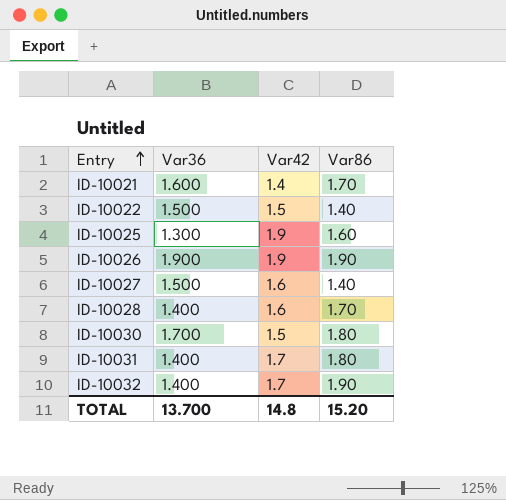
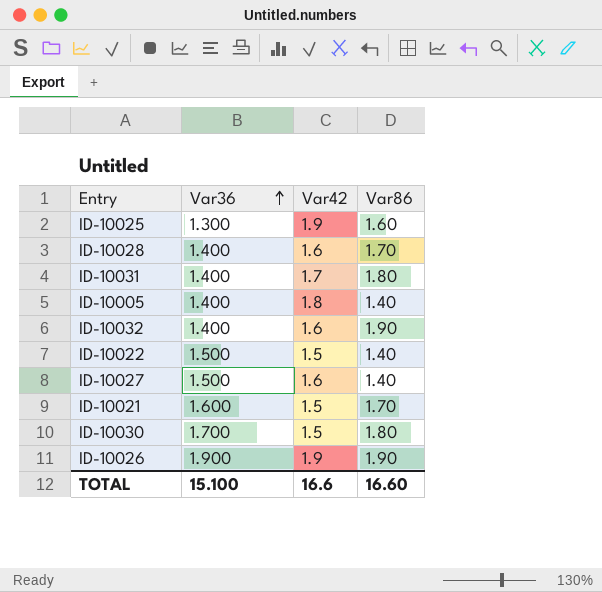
row order: Entry ascending -> Var36 ascending
row ID-10005: none -> 1.400 | 1.8 | 1.40
ID-10032 | Var42: 1.7 -> 1.6
ID-10021 | Var42: 1.4 -> 1.5
TOTAL | Var36: 13.700 -> 15.100
TOTAL | Var42: 14.8 -> 16.6
TOTAL | Var86: 15.20 -> 16.60

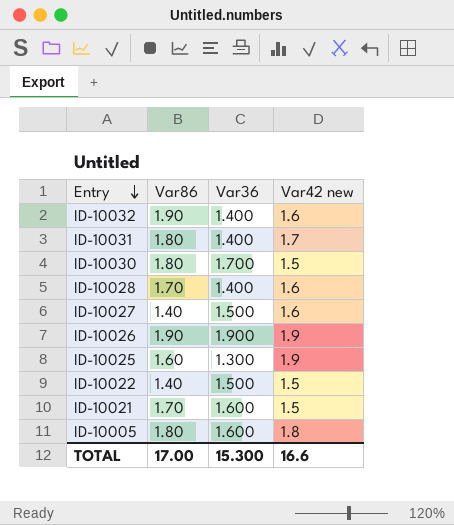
row order: Var36 ascending -> Entry descending
column Var86 | position: 4 -> 2
column name: Var42 -> Var42 new
ID-10005 | Var86: 1.40 -> 1.80
ID-10005 | Var36: 1.400 -> 1.600
TOTAL | Var86: 16.60 -> 17.00
TOTAL | Var36: 15.100 -> 15.300

